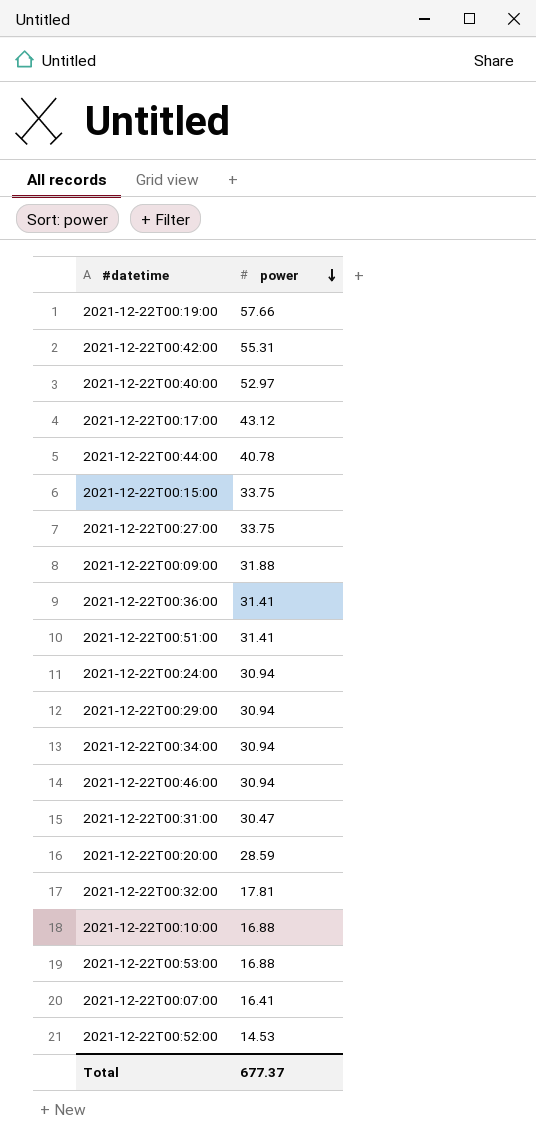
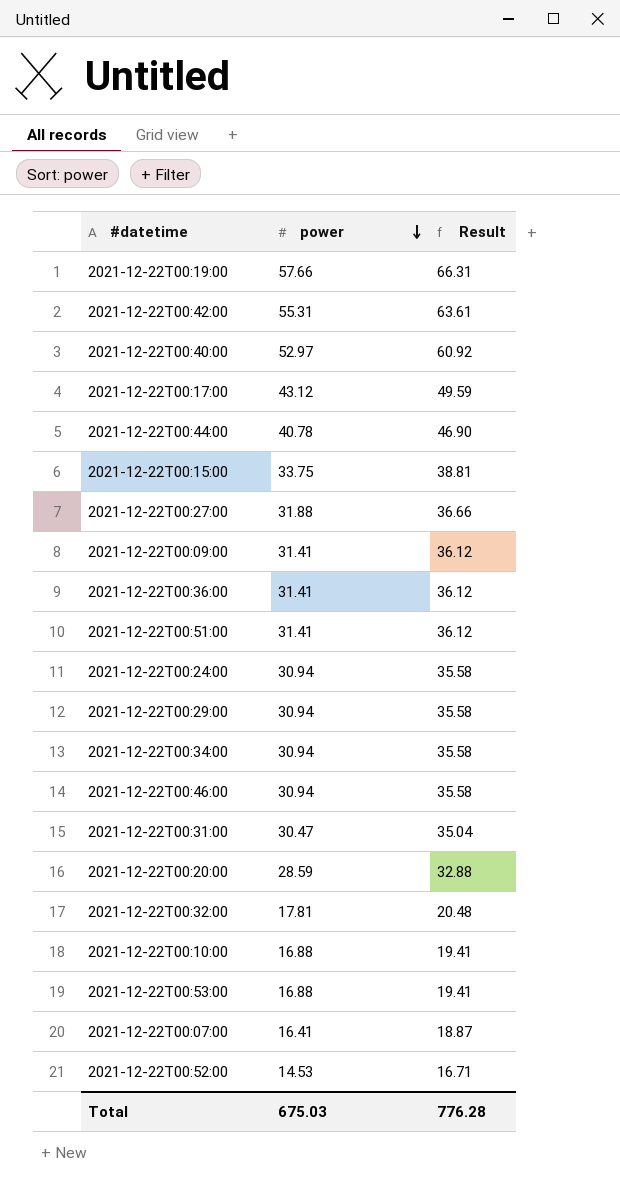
column Result | formula: none -> [power] * 1.15
2021-12-22T00:27:00 | power: 33.75 -> 31.88
2021-12-22T00:09:00 | power: 31.88 -> 31.41
Total | power: 677.37 -> 675.03

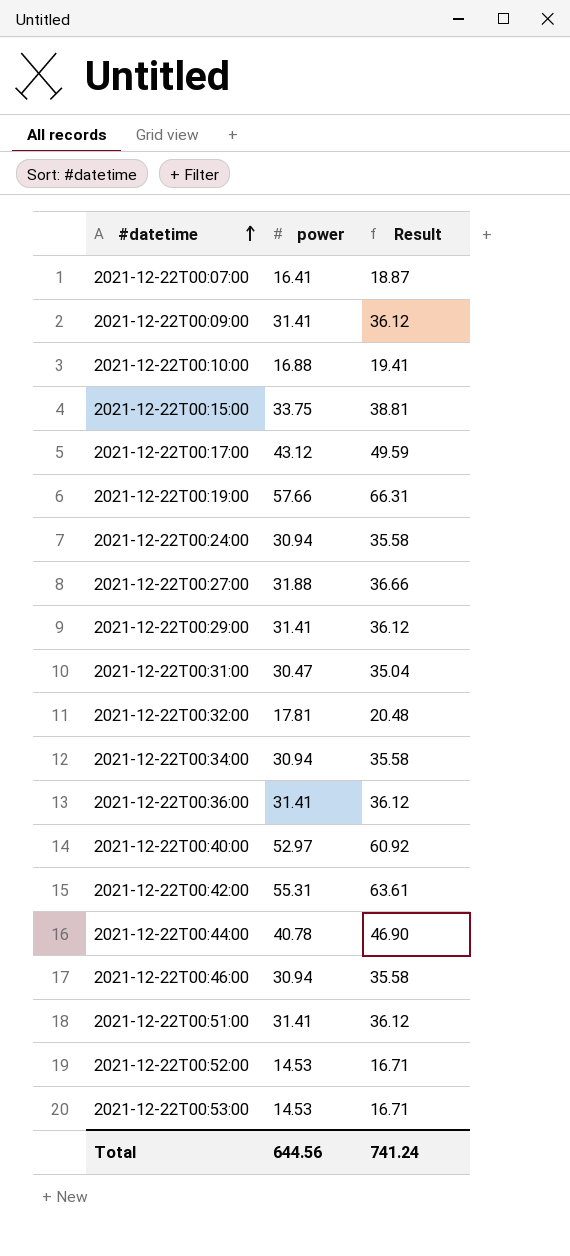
row order: power descending -> #datetime ascending
row 2021-12-22T00:20:00: 28.59 | 32.88 -> none
2021-12-22T00:29:00 | power: 30.94 -> 31.41
2021-12-22T00:29:00 | Result: 35.58 -> 36.12
2021-12-22T00:53:00 | power: 16.88 -> 14.53
2021-12-22T00:53:00 | Result: 19.41 -> 16.71
Total | power: 675.03 -> 644.56
Total | Result: 776.28 -> 741.24

